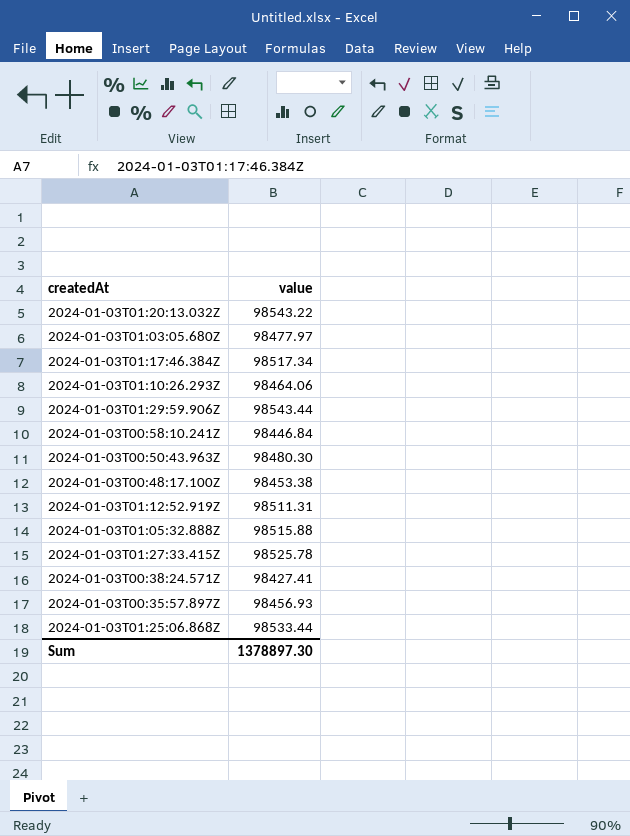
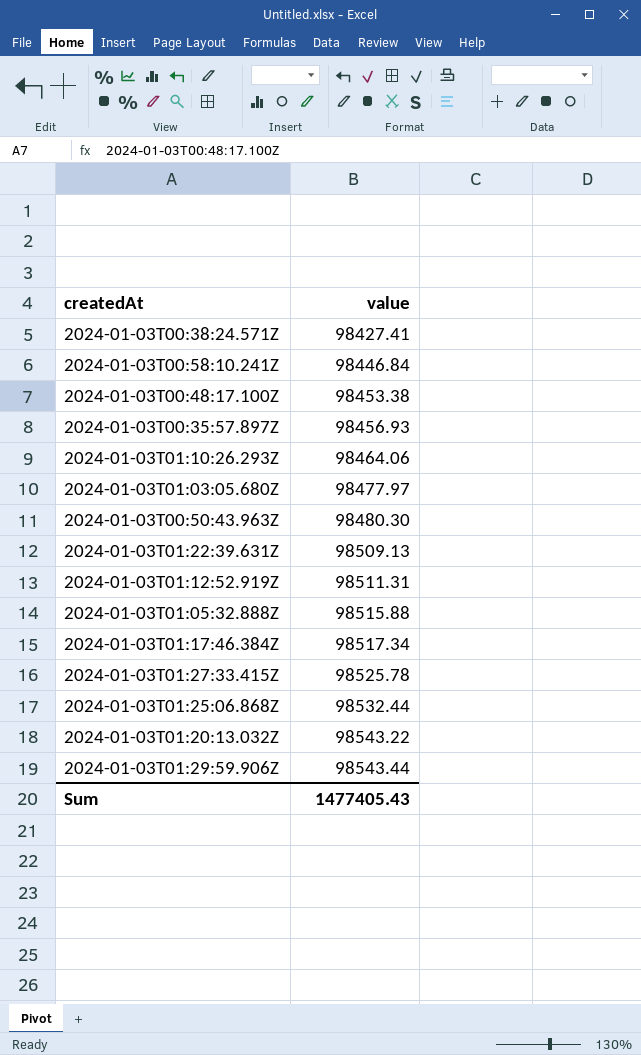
row order: none -> value ascending
row 2024-01-03T01:22:39.631Z: none -> 98509.13
2024-01-03T01:25:06.868Z | value: 98533.44 -> 98532.44
Sum | value: 1378897.30 -> 1477405.43

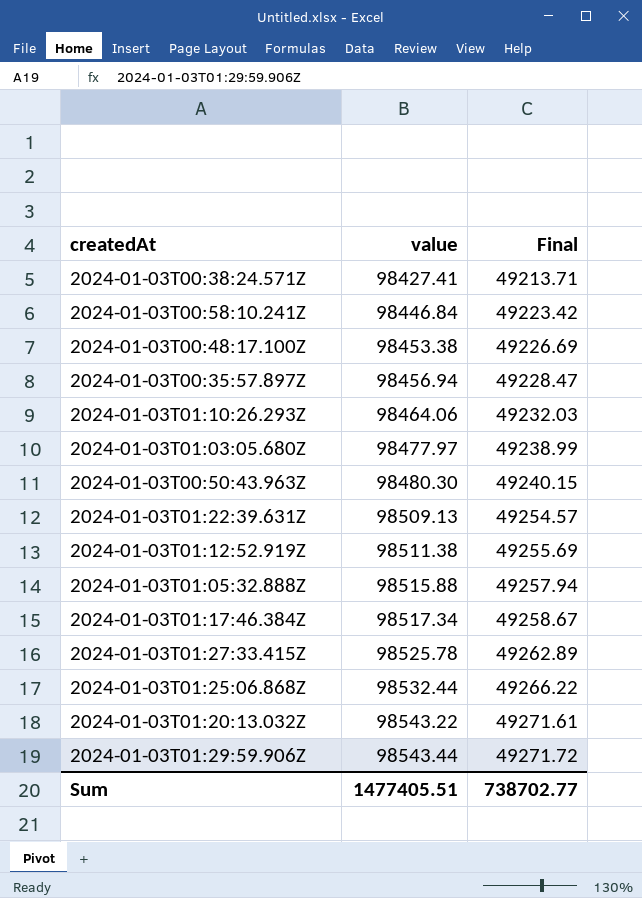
column Final | formula: none -> [value] * 0.5
2024-01-03T00:35:57.897Z | value: 98456.93 -> 98456.94
2024-01-03T01:12:52.919Z | value: 98511.31 -> 98511.38
Sum | value: 1477405.43 -> 1477405.51

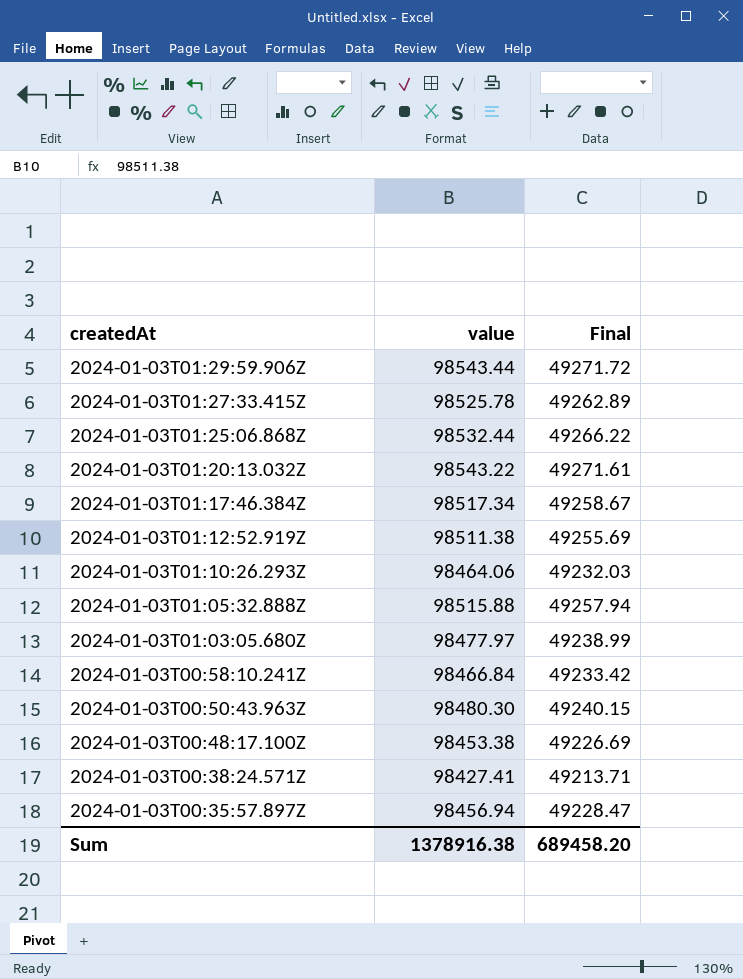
row order: value ascending -> createdAt descending
row 2024-01-03T01:22:39.631Z: 98509.13 | 49254.57 -> none
2024-01-03T00:58:10.241Z | value: 98446.84 -> 98466.84
2024-01-03T00:58:10.241Z | Final: 49223.42 -> 49233.42
Sum | value: 1477405.51 -> 1378916.38
Sum | Final: 738702.77 -> 689458.20

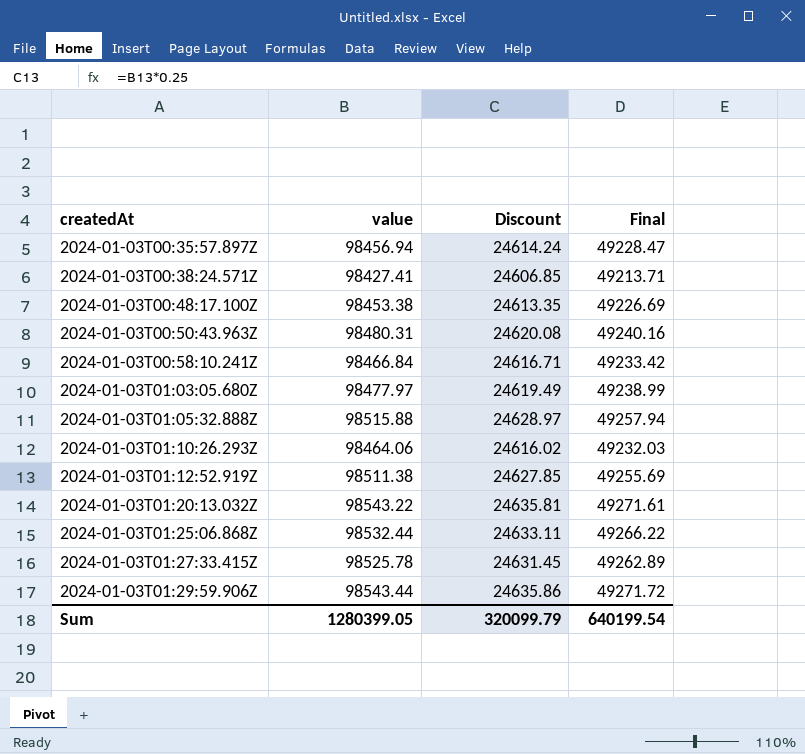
row order: createdAt descending -> createdAt ascending
column Discount | formula: none -> [value] * 0.25
row 2024-01-03T01:17:46.384Z: 98517.34 | 49258.67 -> none
2024-01-03T00:50:43.963Z | value: 98480.30 -> 98480.31
2024-01-03T00:50:43.963Z | Final: 49240.15 -> 49240.16
Sum | value: 1378916.38 -> 1280399.05
Sum | Final: 689458.20 -> 640199.54

